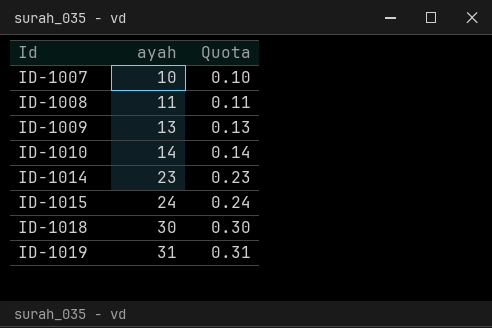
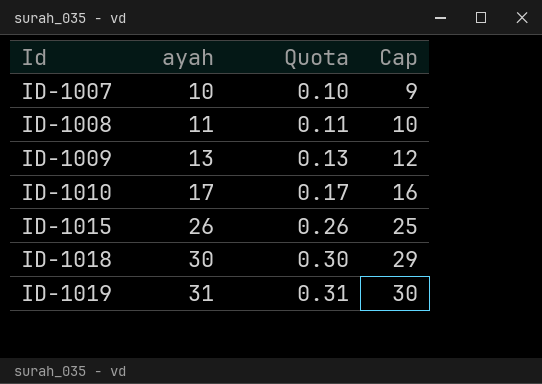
column Cap | formula: none -> [ayah] - 1
row ID-1014: 23 | 0.23 -> none
ID-1010 | ayah: 14 -> 17
ID-1010 | Quota: 0.14 -> 0.17
ID-1015 | ayah: 24 -> 26
ID-1015 | Quota: 0.24 -> 0.26

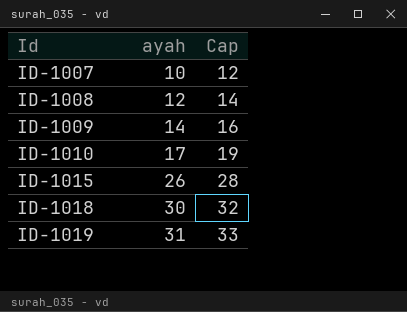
column Quota | formula: [ayah] * 0.01 -> none
column Cap | formula: [ayah] - 1 -> [ayah] + 2
ID-1008 | ayah: 11 -> 12
ID-1009 | ayah: 13 -> 14

